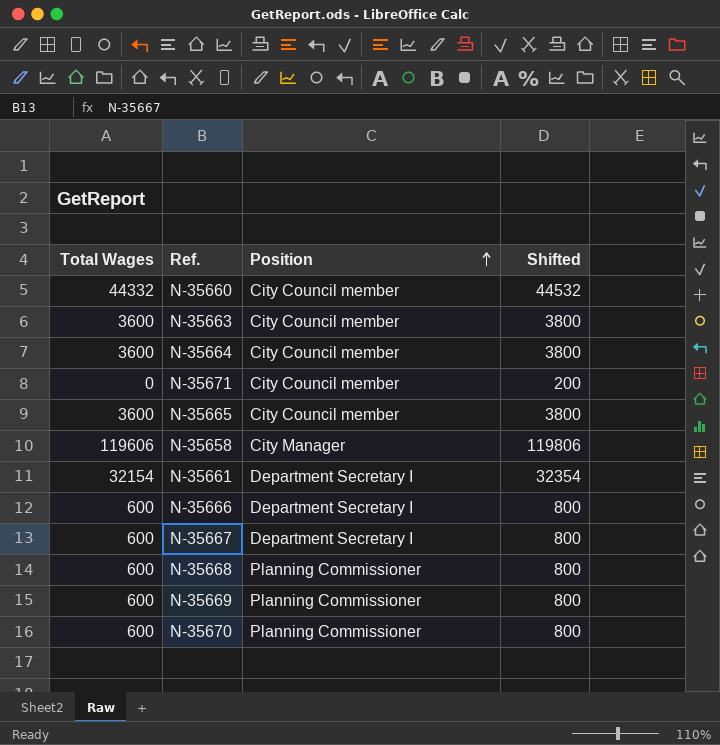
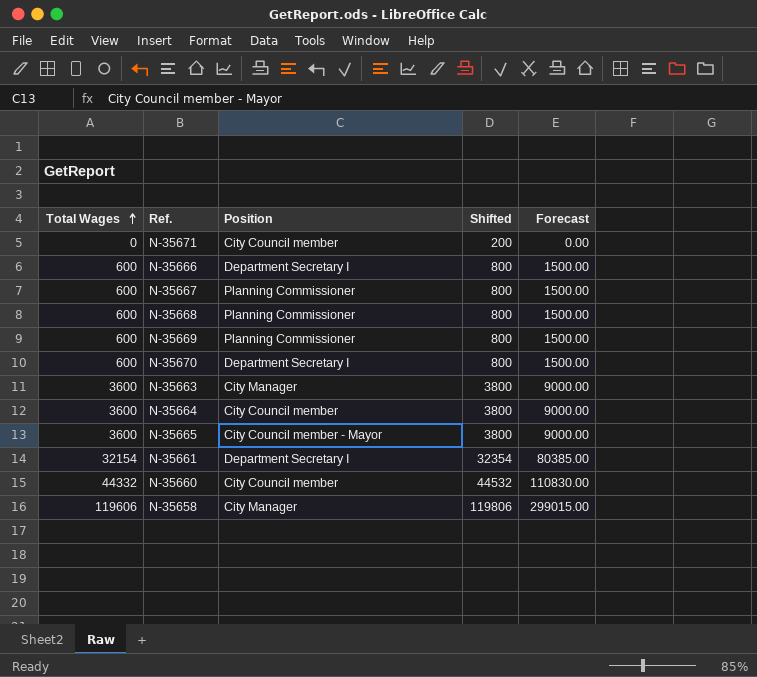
row order: Position ascending -> Total Wages ascending
column Forecast | formula: none -> [Total Wages] * 2.5
N-35667 | Position: Department Secretary I -> Planning Commissioner
N-35670 | Position: Planning Commissioner -> Department Secretary I
N-35663 | Position: City Council member -> City Manager
N-35665 | Position: City Council member -> City Council member - Mayor

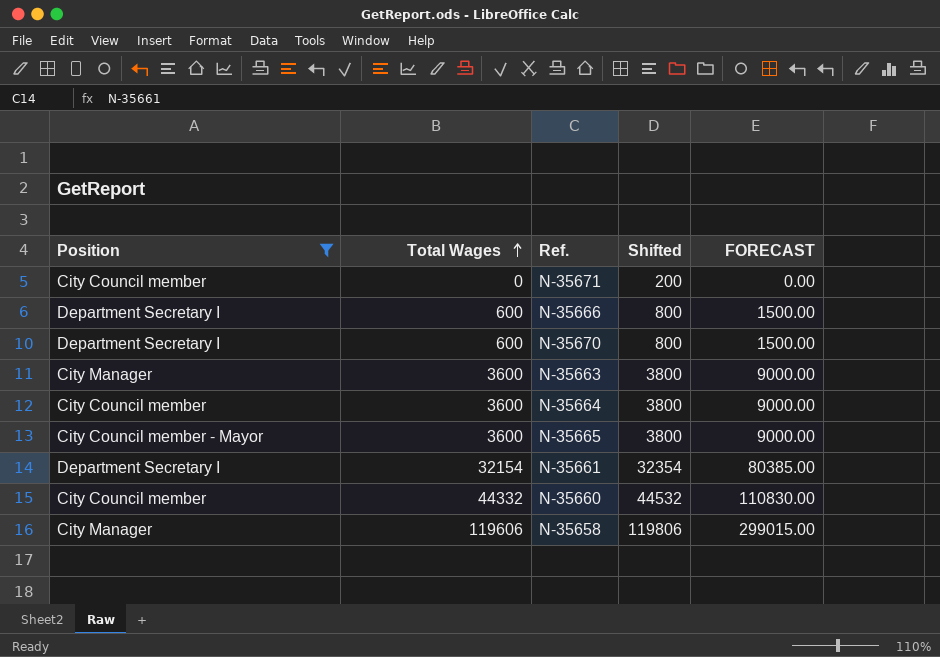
filter: none -> Position != Planning Commissioner
column Position | position: 3 -> 1
column name: Forecast -> FORECAST

